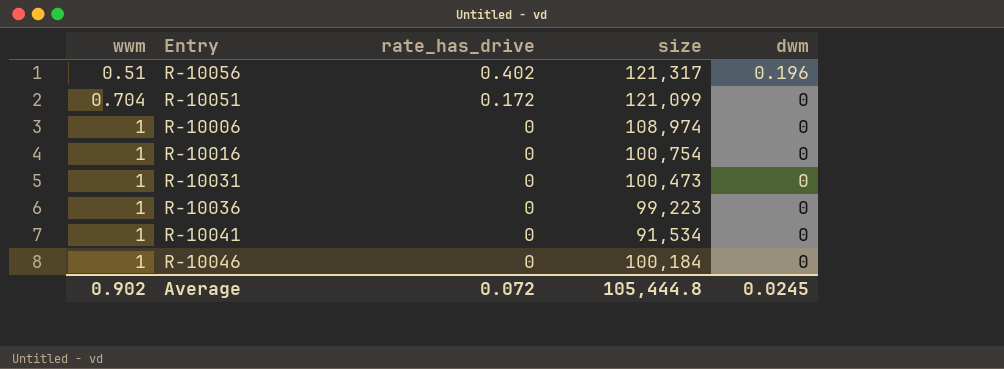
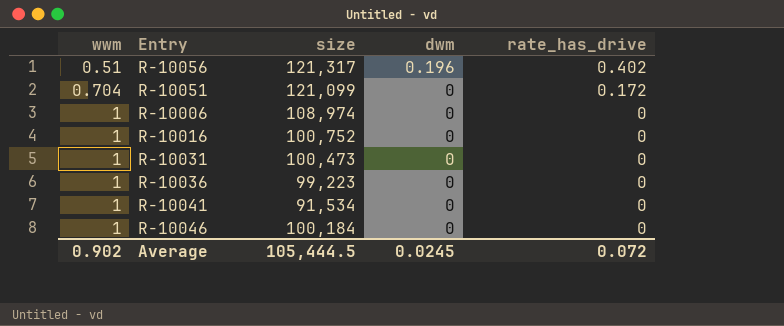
column rate_has_drive | position: 3 -> 5
R-10016 | size: 100,754 -> 100,752
Average | size: 105,444.8 -> 105,444.5

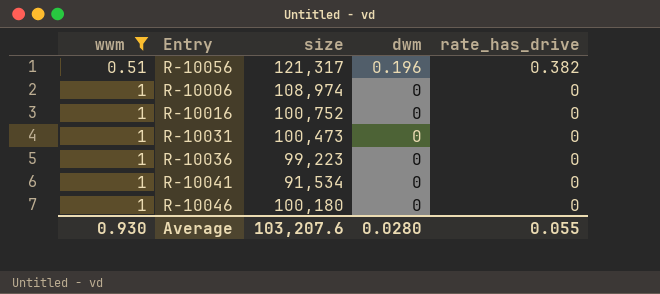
filter: none -> wwm != 0.704
R-10056 | rate_has_drive: 0.402 -> 0.382
R-10046 | size: 100,184 -> 100,180
Average | wwm: 0.902 -> 0.930
Average | size: 105,444.5 -> 103,207.6
Average | dwm: 0.0245 -> 0.0280
Average | rate_has_drive: 0.072 -> 0.055

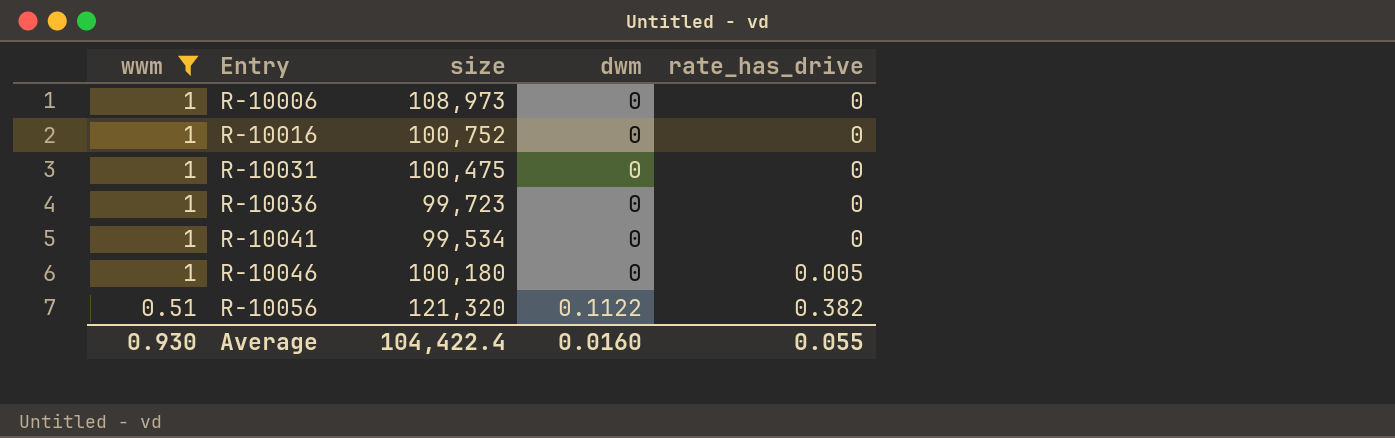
row order: wwm ascending -> wwm descending
R-10006 | size: 108,974 -> 108,973
R-10031 | size: 100,473 -> 100,475
R-10036 | size: 99,223 -> 99,723
R-10041 | size: 91,534 -> 99,534
R-10046 | rate_has_drive: 0 -> 0.005
R-10056 | size: 121,317 -> 121,320
R-10056 | dwm: 0.196 -> 0.1122
Average | size: 103,207.6 -> 104,422.4
Average | dwm: 0.0280 -> 0.0160

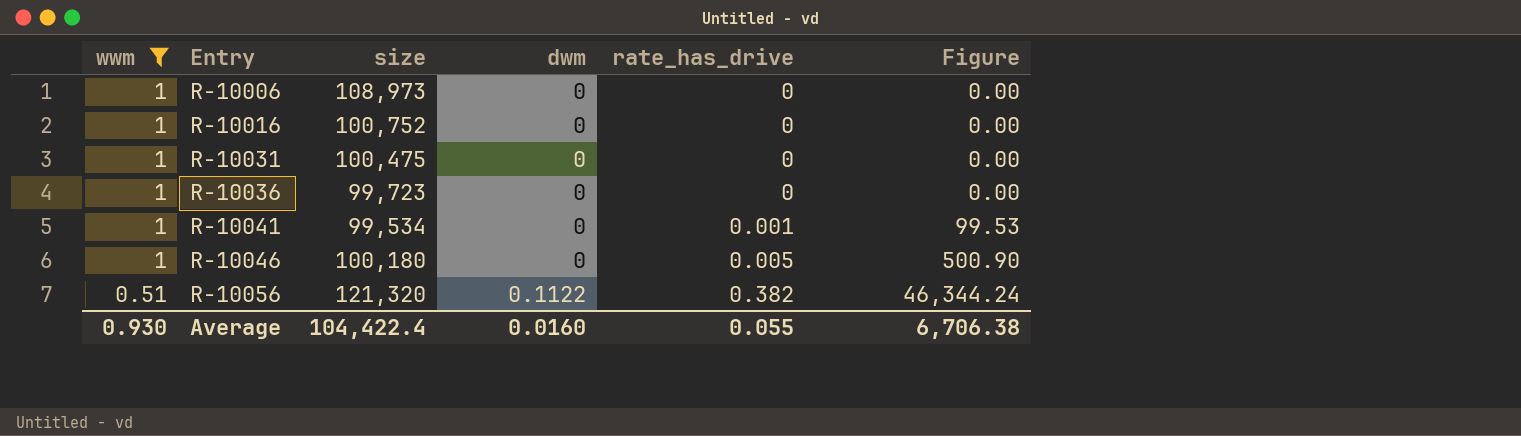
column Figure | formula: none -> [size] * [rate_has_drive]
R-10041 | rate_has_drive: 0 -> 0.001

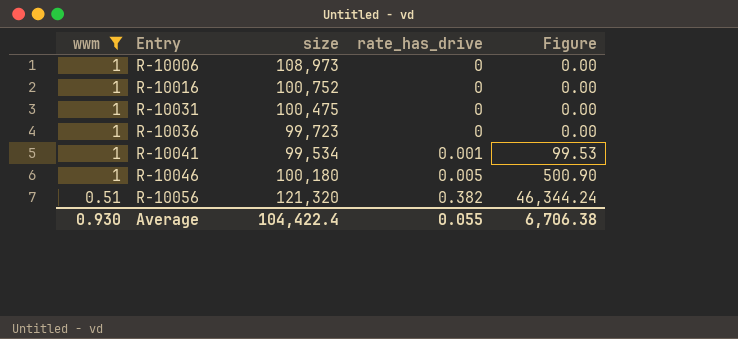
column dwm | position: 4 -> none

